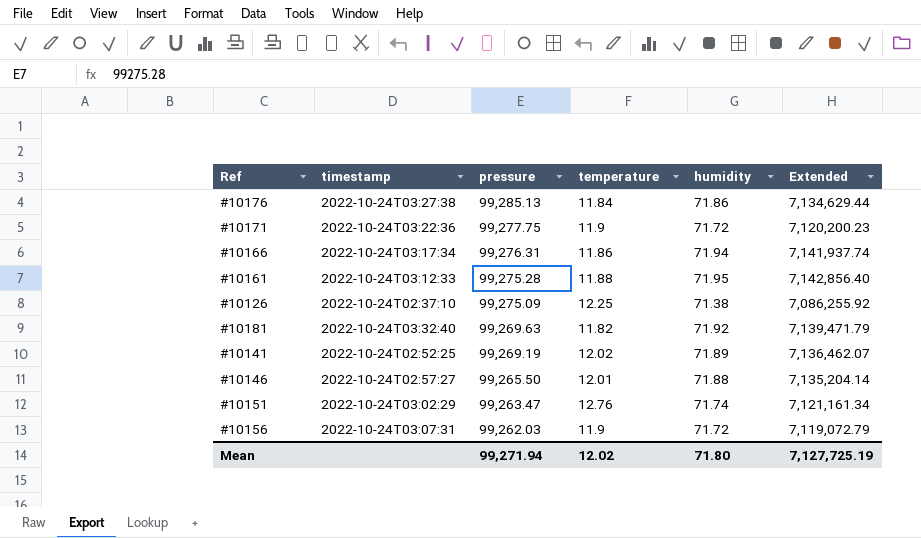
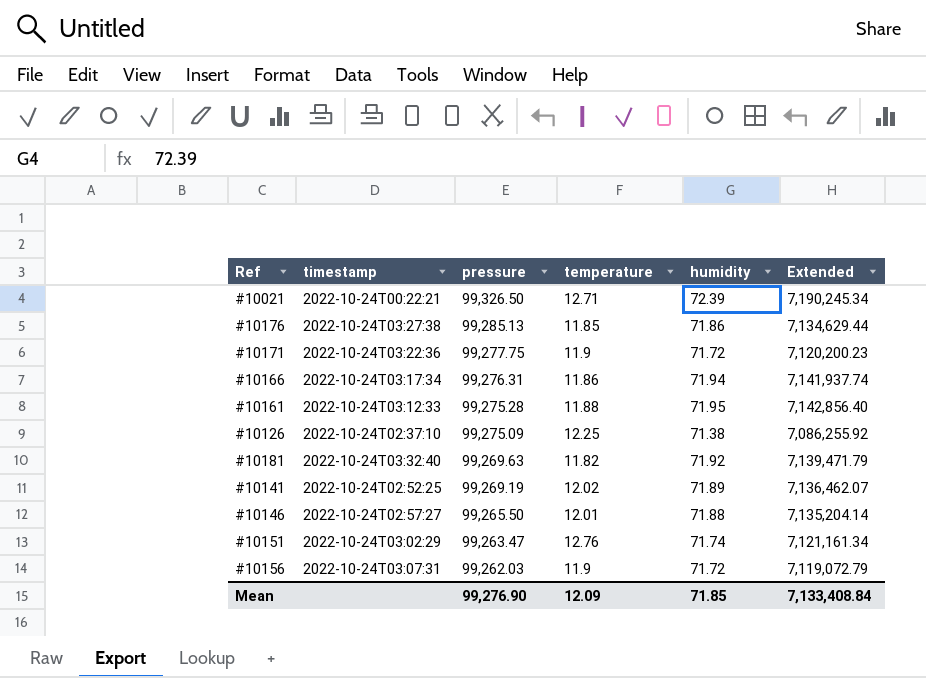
row #10021: none -> 2022-10-24T00:22:21 | 99,326.50 | 12.71 | 72.39 | 7,190,245.34
#10176 | temperature: 11.84 -> 11.85
Mean | pressure: 99,271.94 -> 99,276.90
Mean | temperature: 12.02 -> 12.09
Mean | humidity: 71.80 -> 71.85
Mean | Extended: 7,127,725.19 -> 7,133,408.84

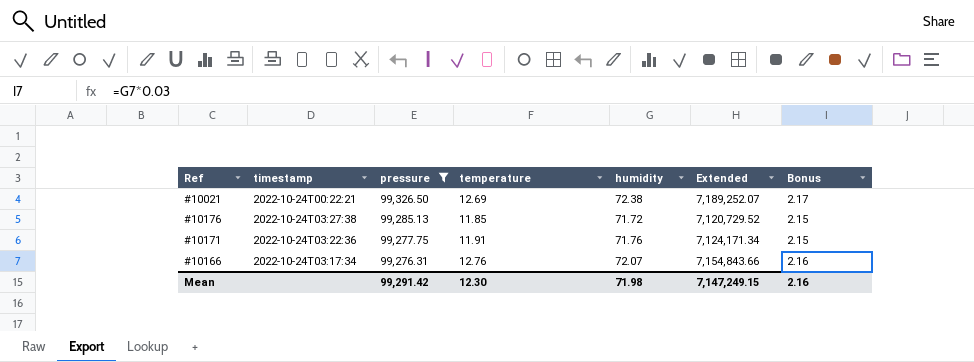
filter: none -> pressure >= 99,276.31
column Bonus | formula: none -> [humidity] * 0.03
#10021 | temperature: 12.71 -> 12.69
#10021 | humidity: 72.39 -> 72.38
#10021 | Extended: 7,190,245.34 -> 7,189,252.07
#10176 | humidity: 71.86 -> 71.72
#10176 | Extended: 7,134,629.44 -> 7,120,729.52
#10171 | temperature: 11.9 -> 11.91
#10171 | humidity: 71.72 -> 71.76
#10171 | Extended: 7,120,200.23 -> 7,124,171.34
#10166 | temperature: 11.86 -> 12.76
#10166 | humidity: 71.94 -> 72.07
#10166 | Extended: 7,141,937.74 -> 7,154,843.66
Mean | pressure: 99,276.90 -> 99,291.42
Mean | temperature: 12.09 -> 12.30
Mean | humidity: 71.85 -> 71.98
Mean | Extended: 7,133,408.84 -> 7,147,249.15

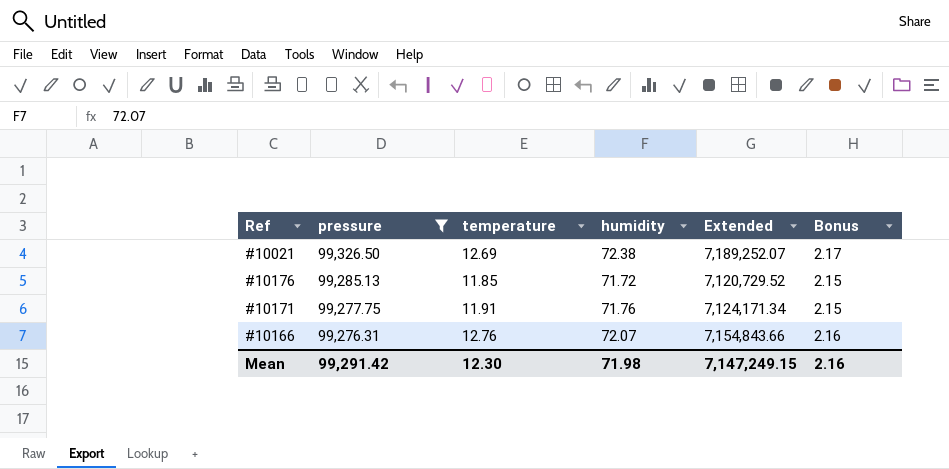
column timestamp | position: 2 -> none

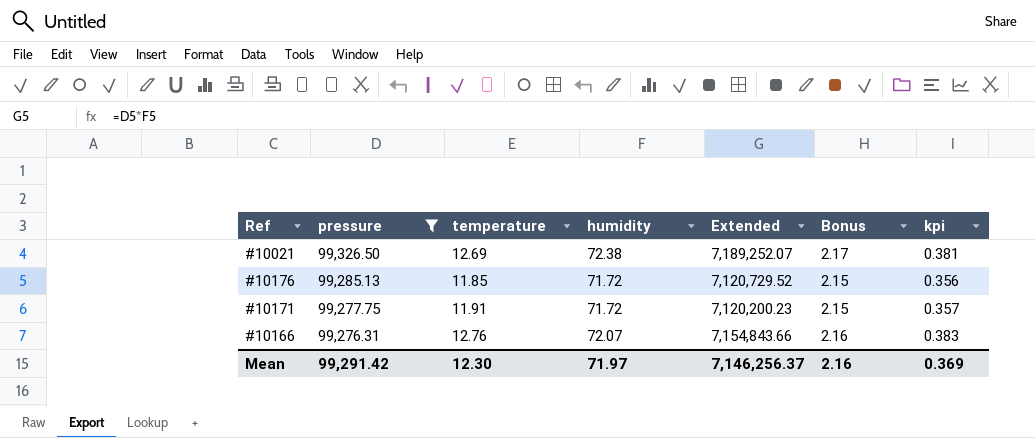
column kpi | formula: none -> [temperature] * 0.03
#10171 | humidity: 71.76 -> 71.72
#10171 | Extended: 7,124,171.34 -> 7,120,200.23
Mean | humidity: 71.98 -> 71.97
Mean | Extended: 7,147,249.15 -> 7,146,256.37

